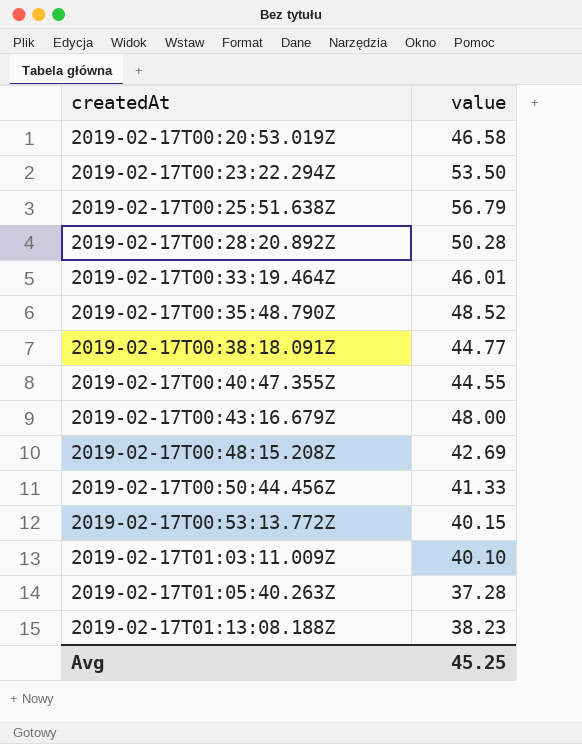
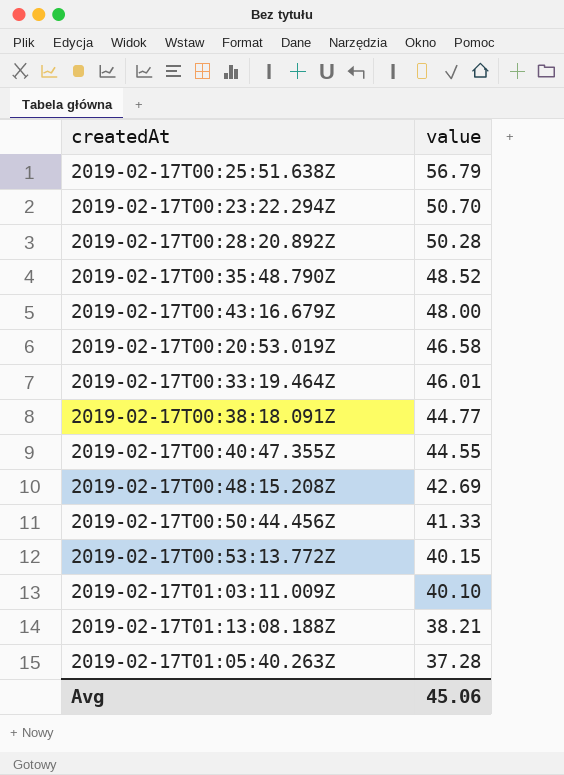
row order: createdAt ascending -> value descending
2019-02-17T00:23:22.294Z | value: 53.50 -> 50.70
2019-02-17T01:13:08.188Z | value: 38.23 -> 38.21
Avg | value: 45.25 -> 45.06

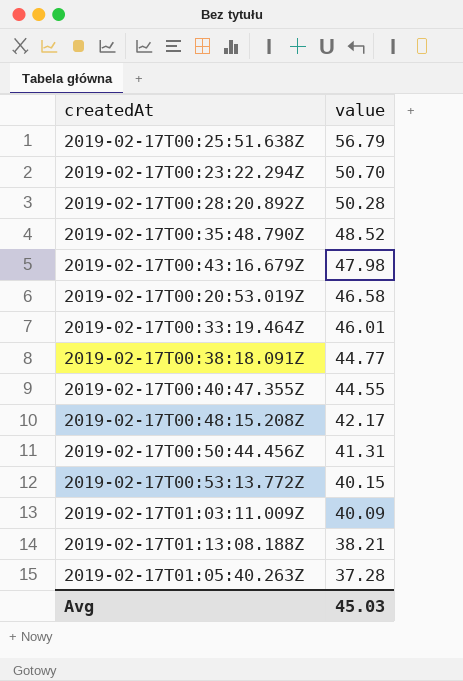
2019-02-17T00:43:16.679Z | value: 48.00 -> 47.98
2019-02-17T00:48:15.208Z | value: 42.69 -> 42.17
2019-02-17T00:50:44.456Z | value: 41.33 -> 41.31
2019-02-17T01:03:11.009Z | value: 40.10 -> 40.09
Avg | value: 45.06 -> 45.03

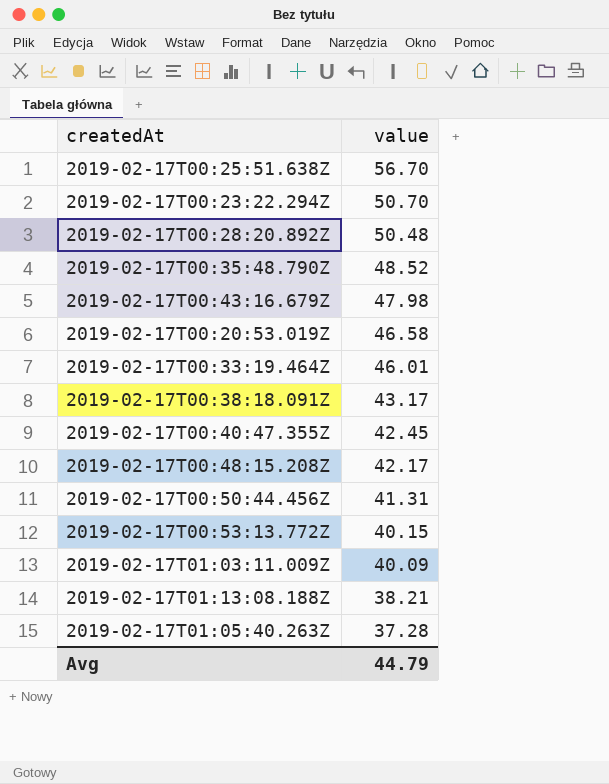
2019-02-17T00:25:51.638Z | value: 56.79 -> 56.70
2019-02-17T00:28:20.892Z | value: 50.28 -> 50.48
2019-02-17T00:38:18.091Z | value: 44.77 -> 43.17
2019-02-17T00:40:47.355Z | value: 44.55 -> 42.45
Avg | value: 45.03 -> 44.79

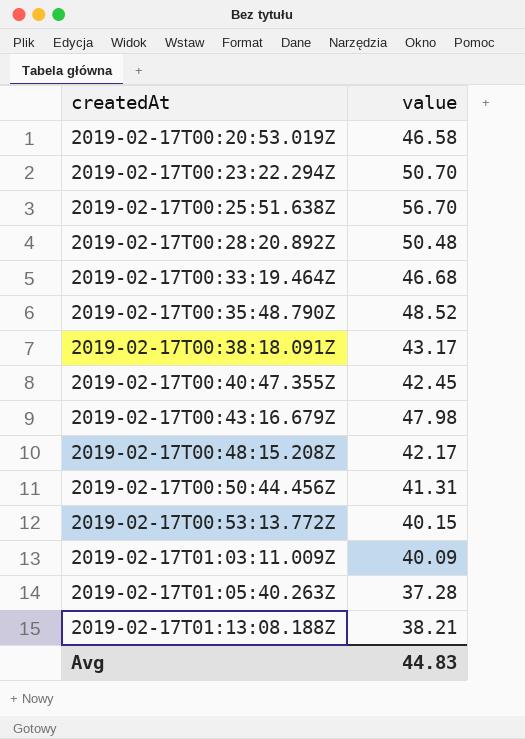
row order: value descending -> createdAt ascending
2019-02-17T00:33:19.464Z | value: 46.01 -> 46.68
Avg | value: 44.79 -> 44.83

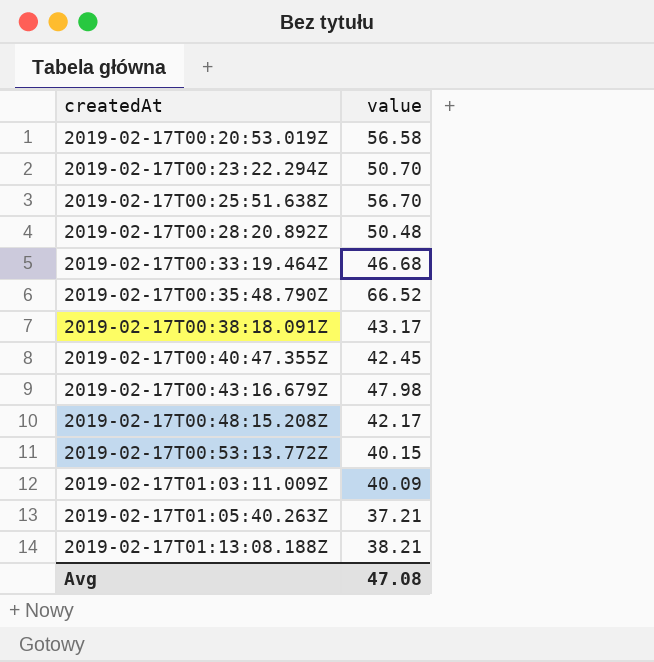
row 2019-02-17T00:50:44.456Z: 41.31 -> none
2019-02-17T00:20:53.019Z | value: 46.58 -> 56.58
2019-02-17T00:35:48.790Z | value: 48.52 -> 66.52
2019-02-17T01:05:40.263Z | value: 37.28 -> 37.21
Avg | value: 44.83 -> 47.08

